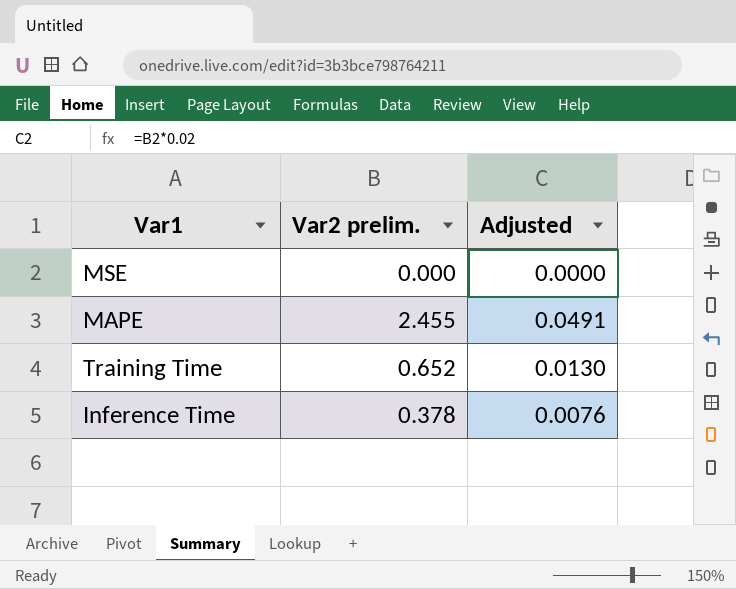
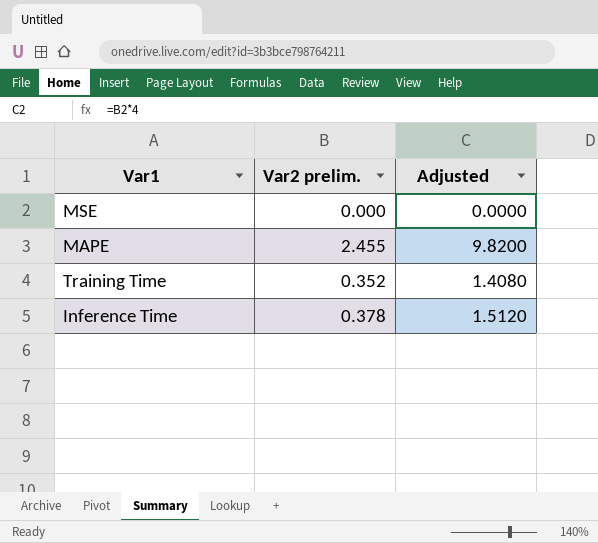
column Adjusted | formula: [Var2 prelim.] * 0.02 -> [Var2 prelim.] * 4
Training Time | Var2 prelim.: 0.652 -> 0.352

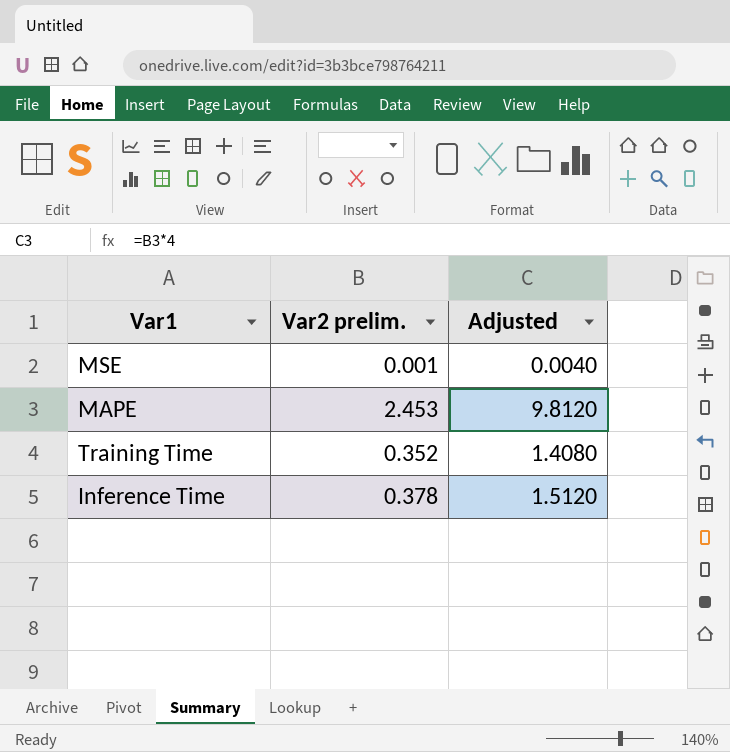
MSE | Var2 prelim.: 0.000 -> 0.001
MSE | Adjusted: 0.0000 -> 0.0040
MAPE | Var2 prelim.: 2.455 -> 2.453
MAPE | Adjusted: 9.8200 -> 9.8120

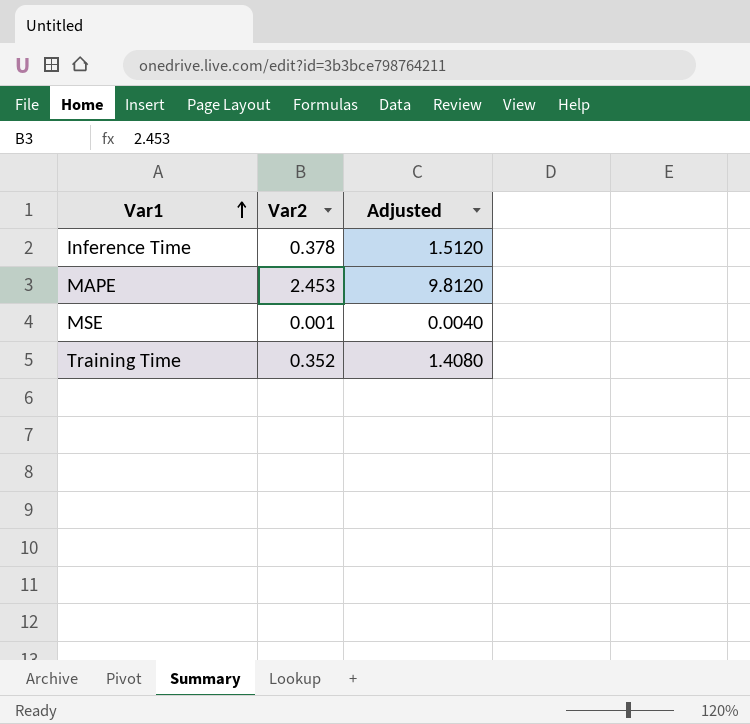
row order: none -> Var1 ascending
column name: Var2 prelim. -> Var2

